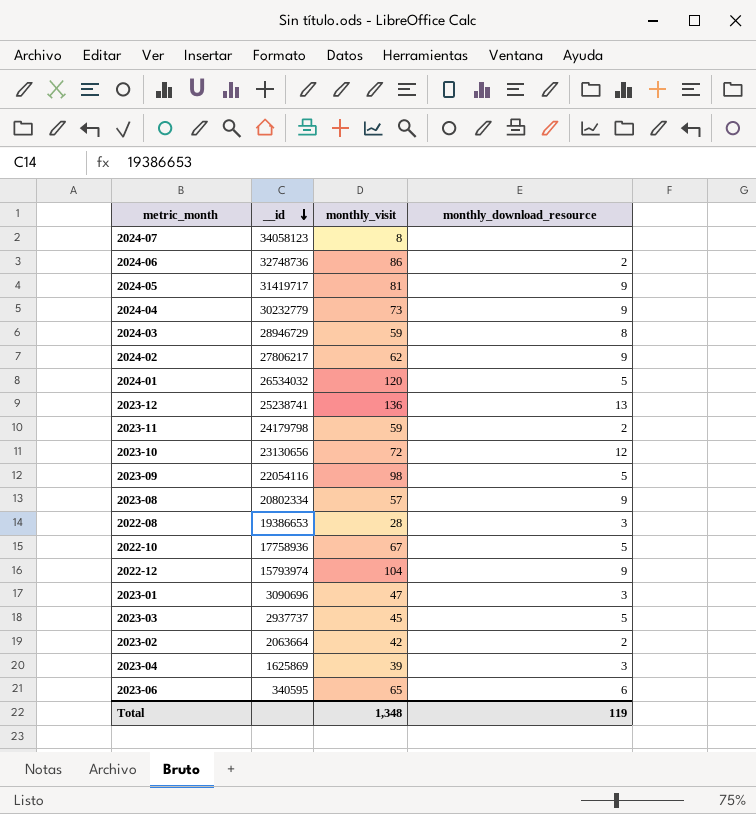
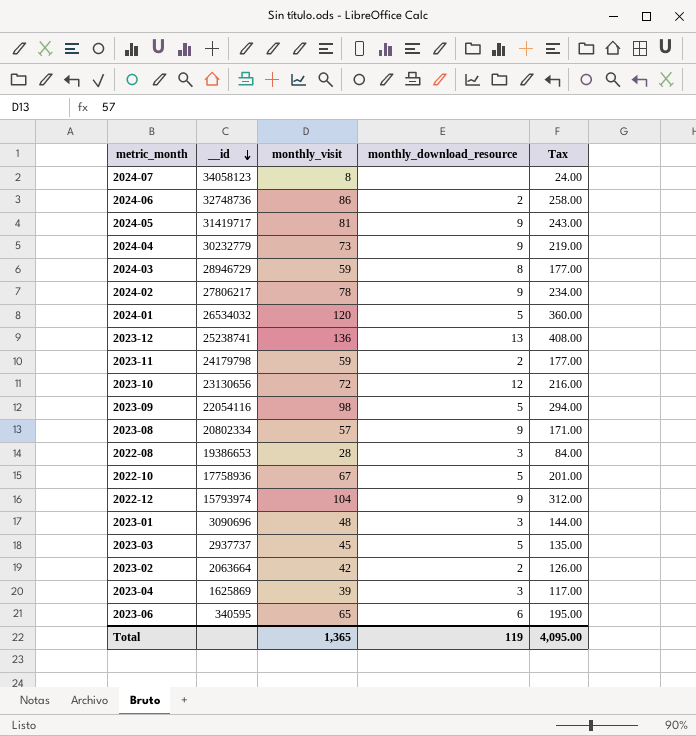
column Tax | formula: none -> [monthly_visit] * 3
2024-02 | monthly_visit: 62 -> 78
2023-01 | monthly_visit: 47 -> 48
Total | monthly_visit: 1,348 -> 1,365

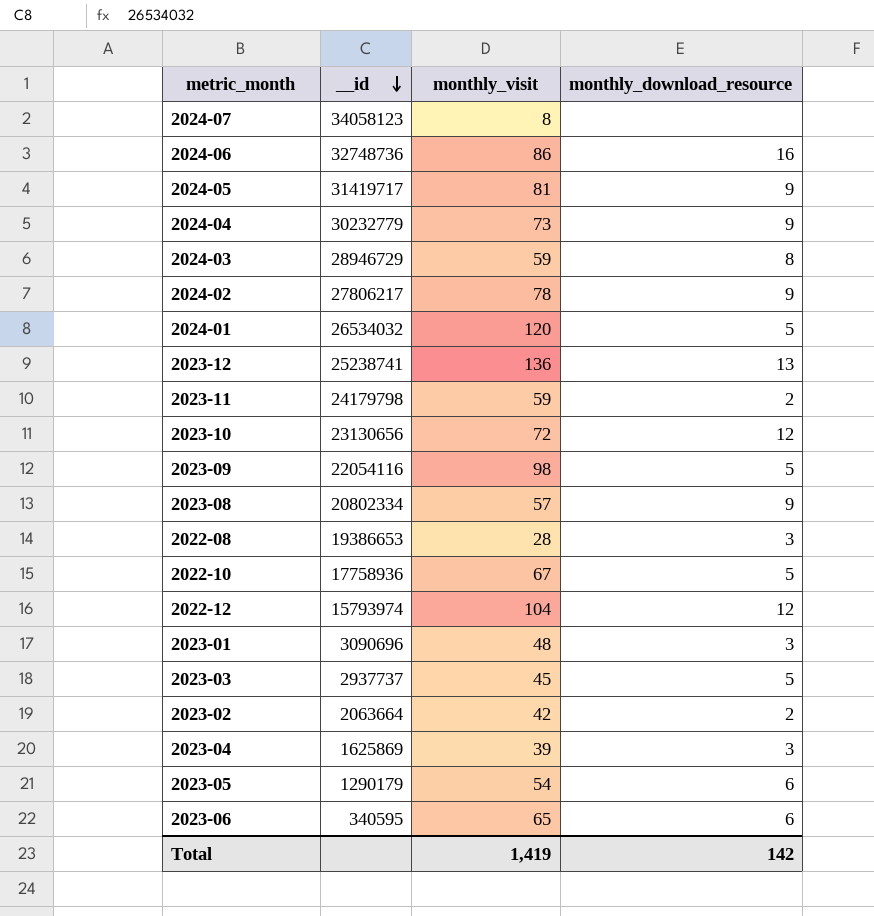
column Tax | formula: [monthly_visit] * 3 -> none
2024-06 | monthly_download_resource: 2 -> 16
2022-12 | monthly_download_resource: 9 -> 12
row 2023-05: none -> 1290179 | 54 | 6
Total | monthly_visit: 1,365 -> 1,419
Total | monthly_download_resource: 119 -> 142

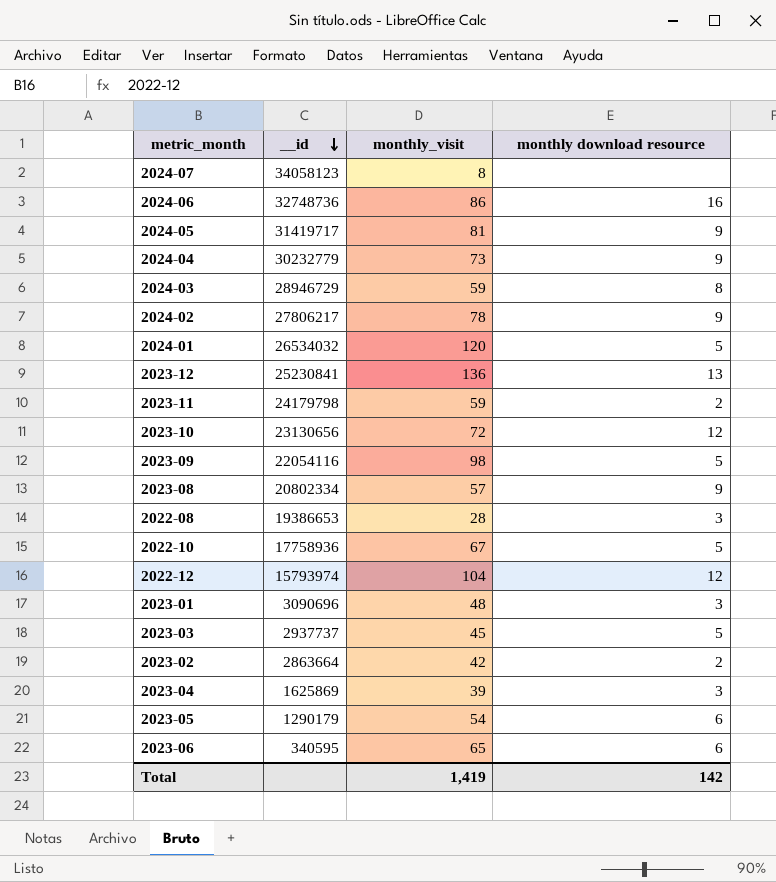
column name: monthly_download_resource -> monthly download resource
2023-12 | __id: 25238741 -> 25230841
2023-02 | __id: 2063664 -> 2863664

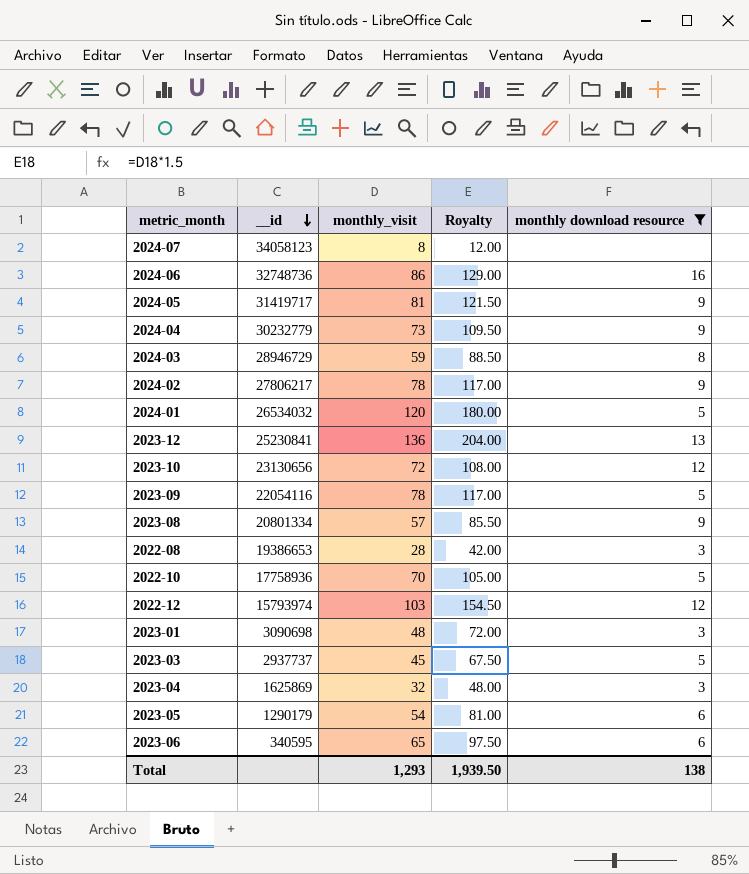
filter: none -> monthly download resource != 2
column Royalty | formula: none -> [monthly_visit] * 1.5
2023-09 | monthly_visit: 98 -> 78
2023-08 | __id: 20802334 -> 20801334
2022-10 | monthly_visit: 67 -> 70
2022-12 | monthly_visit: 104 -> 103
2023-01 | __id: 3090696 -> 3090698
2023-04 | monthly_visit: 39 -> 32
Total | monthly_visit: 1,419 -> 1,293
Total | monthly download resource: 142 -> 138

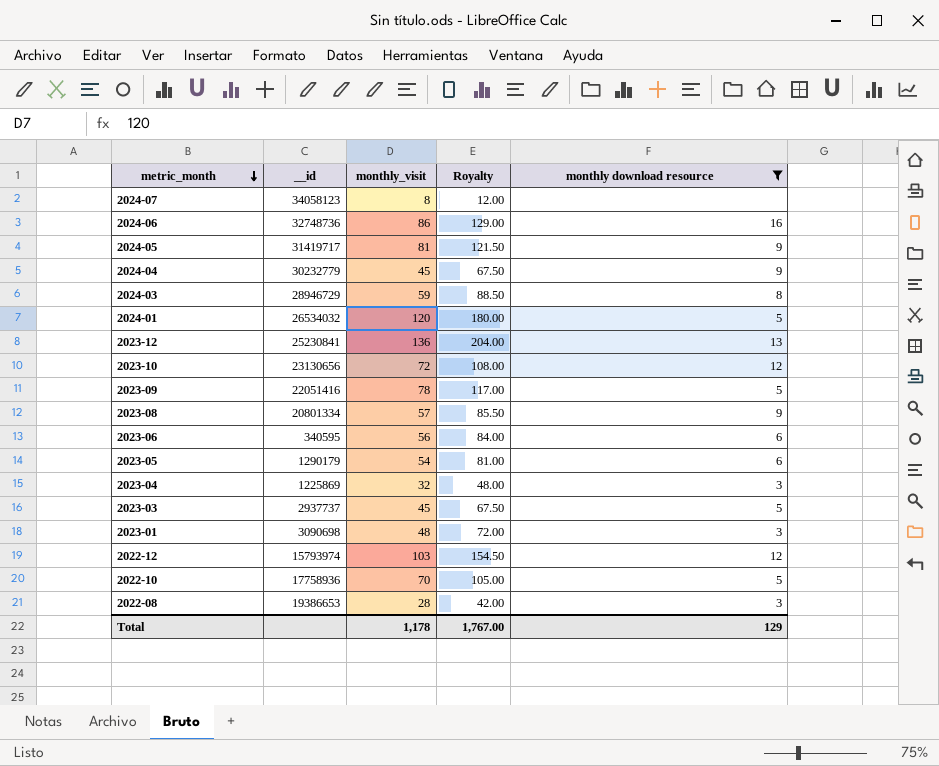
row order: __id descending -> metric_month descending
row 2024-02: 27806217 | 78 | 117.00 | 9 -> none
2024-04 | monthly_visit: 73 -> 45
2024-04 | Royalty: 109.50 -> 67.50
2023-09 | __id: 22054116 -> 22051416
2023-06 | monthly_visit: 65 -> 56
2023-06 | Royalty: 97.50 -> 84.00
2023-04 | __id: 1625869 -> 1225869
Total | monthly_visit: 1,293 -> 1,178
Total | Royalty: 1,939.50 -> 1,767.00
Total | monthly download resource: 138 -> 129

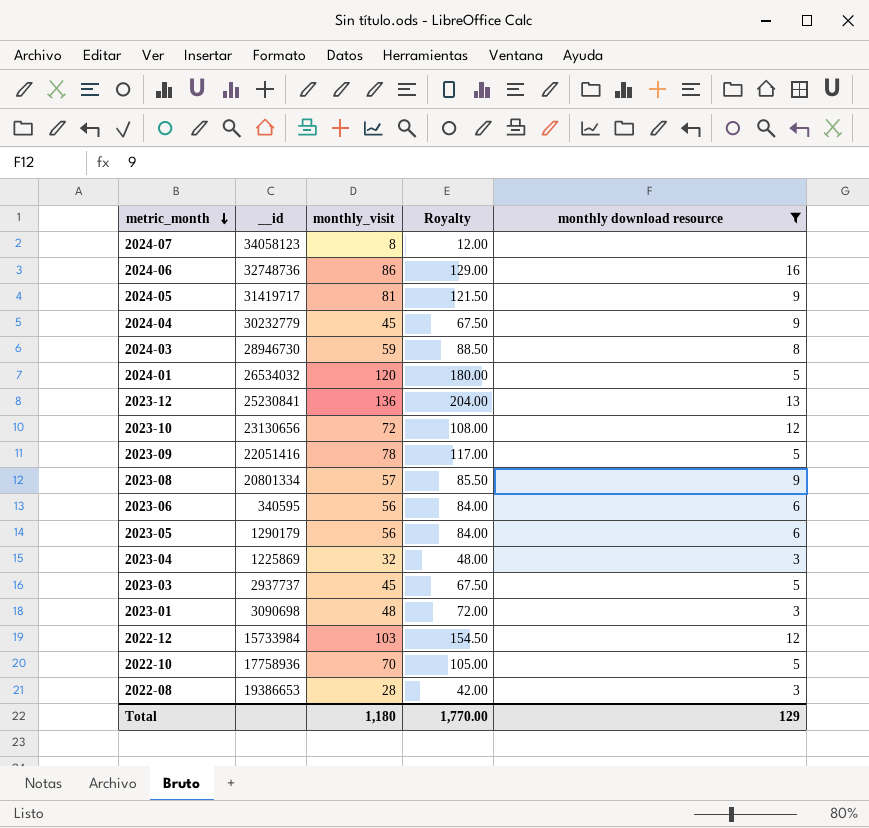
2024-03 | __id: 28946729 -> 28946730
2023-05 | monthly_visit: 54 -> 56
2023-05 | Royalty: 81.00 -> 84.00
2022-12 | __id: 15793974 -> 15733984
Total | monthly_visit: 1,178 -> 1,180
Total | Royalty: 1,767.00 -> 1,770.00

